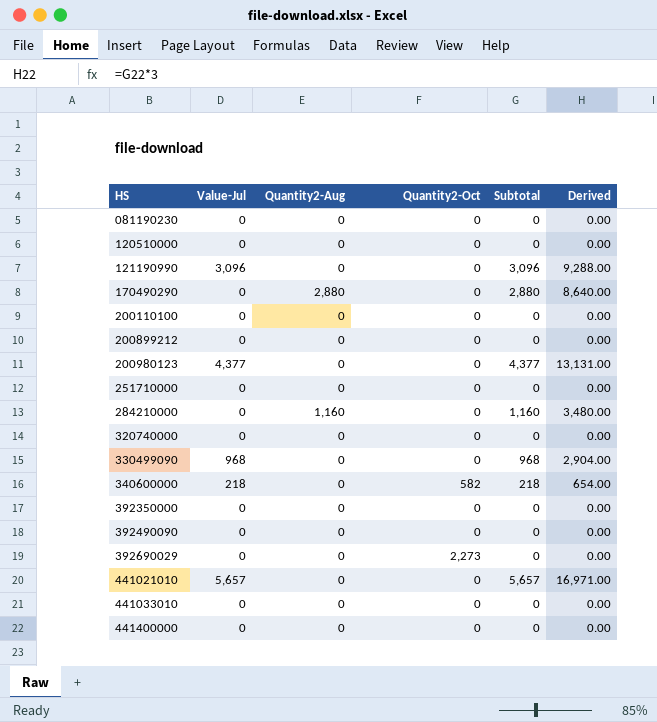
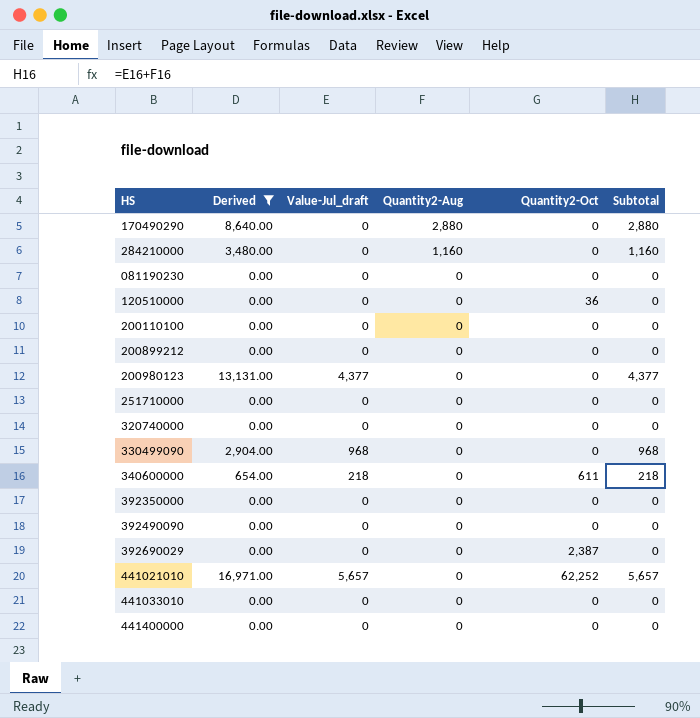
filter: none -> Derived != 9,288.00
row order: HS ascending -> Quantity2-Aug descending
column Derived | position: 6 -> 2
column name: Value-Jul -> Value-Jul_draft
120510000 | Quantity2-Oct: 0 -> 36
340600000 | Quantity2-Oct: 582 -> 611
392690029 | Quantity2-Oct: 2,273 -> 2,387
441021010 | Quantity2-Oct: 0 -> 62,252

